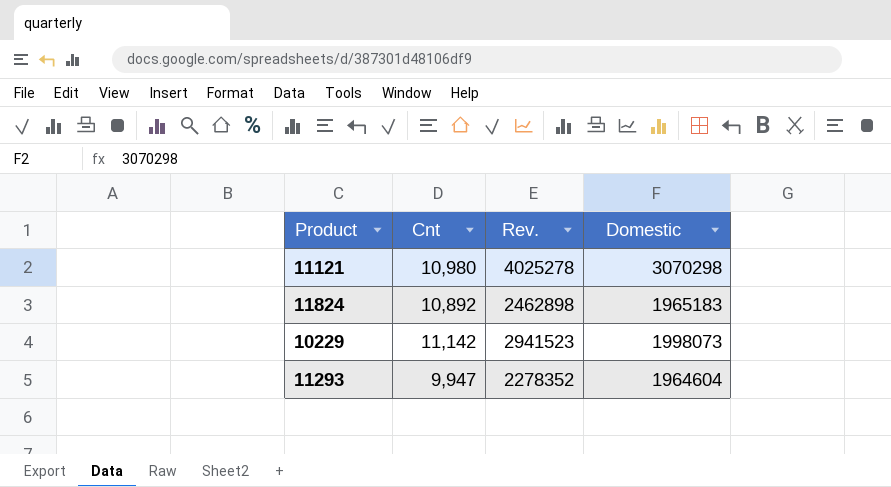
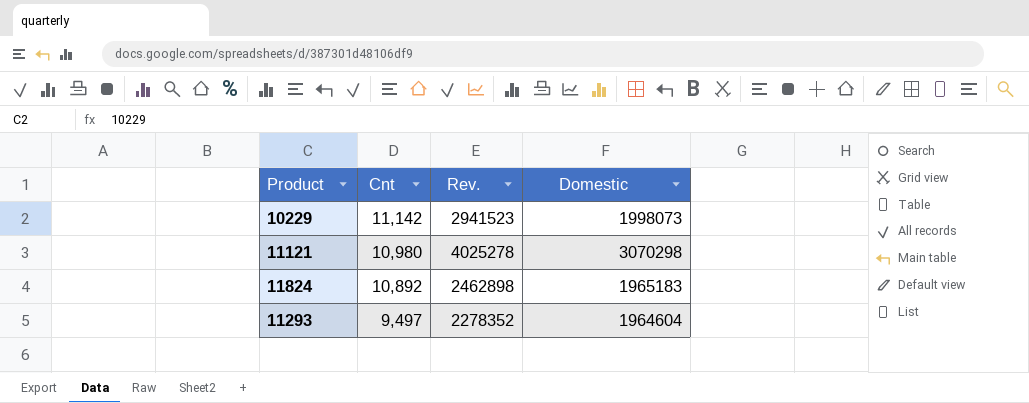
row order: none -> Cnt descending
11293 | Cnt: 9,947 -> 9,497

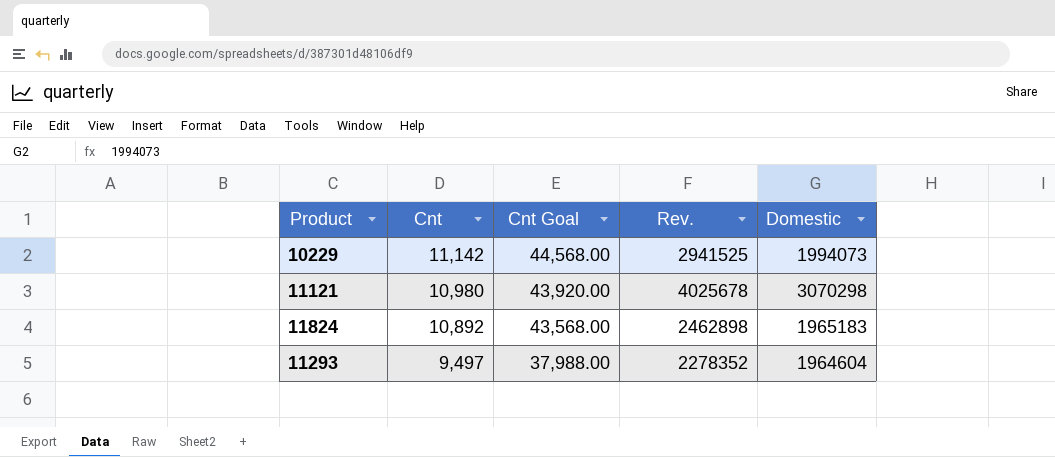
column Cnt Goal | formula: none -> [Cnt] * 4
10229 | Rev.: 2941523 -> 2941525
10229 | Domestic: 1998073 -> 1994073
11121 | Rev.: 4025278 -> 4025678

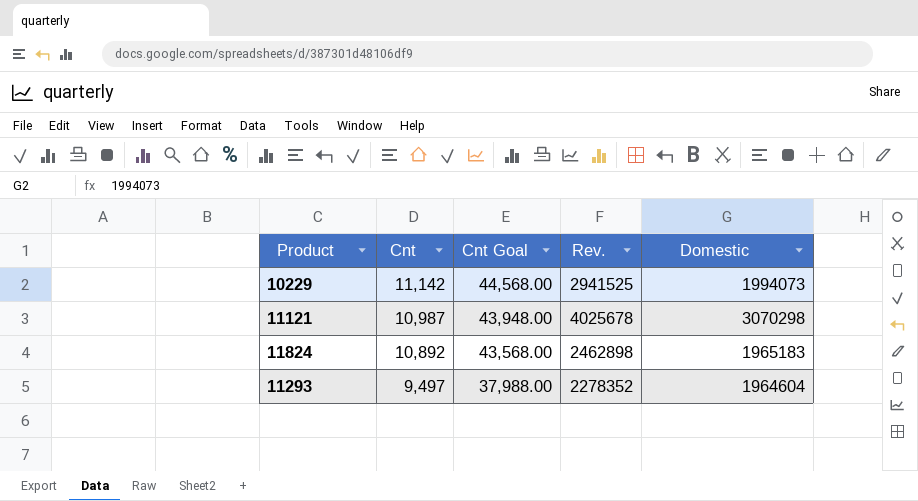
11121 | Cnt: 10,980 -> 10,987
11121 | Cnt Goal: 43,920.00 -> 43,948.00

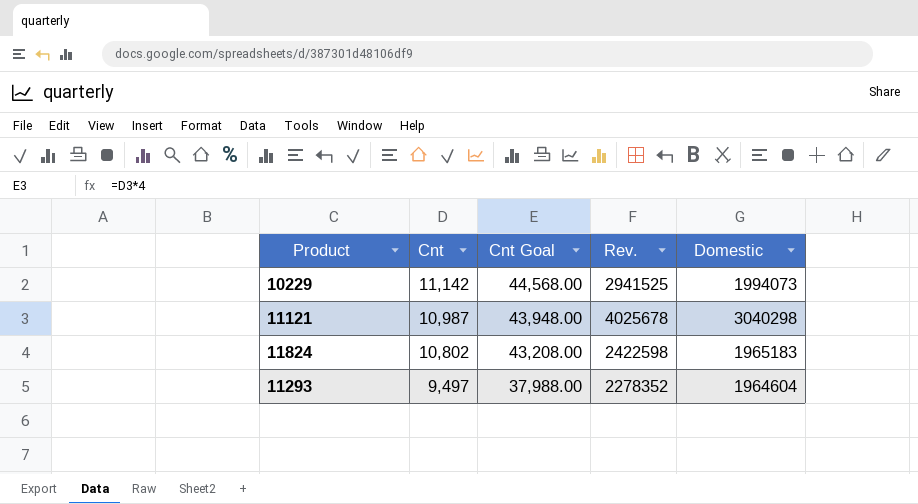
11121 | Domestic: 3070298 -> 3040298
11824 | Cnt: 10,892 -> 10,802
11824 | Cnt Goal: 43,568.00 -> 43,208.00
11824 | Rev.: 2462898 -> 2422598

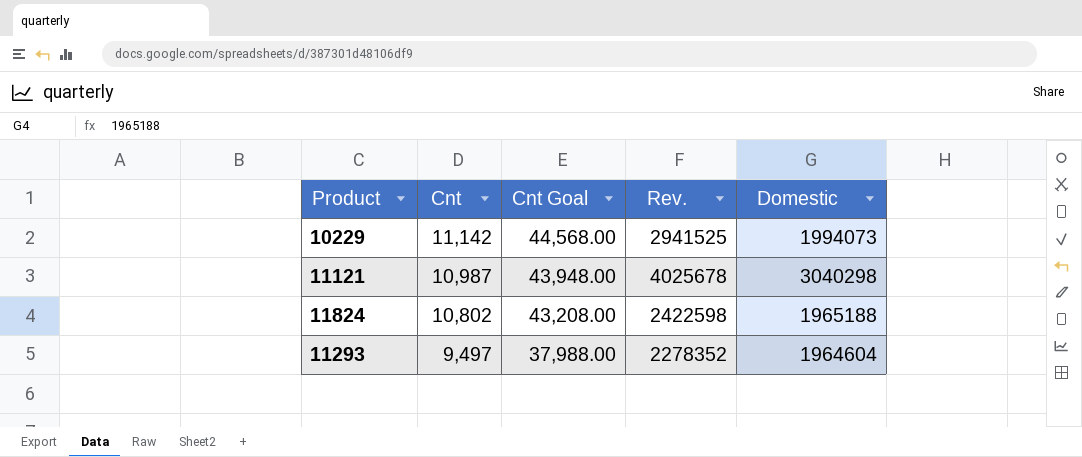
11824 | Domestic: 1965183 -> 1965188

